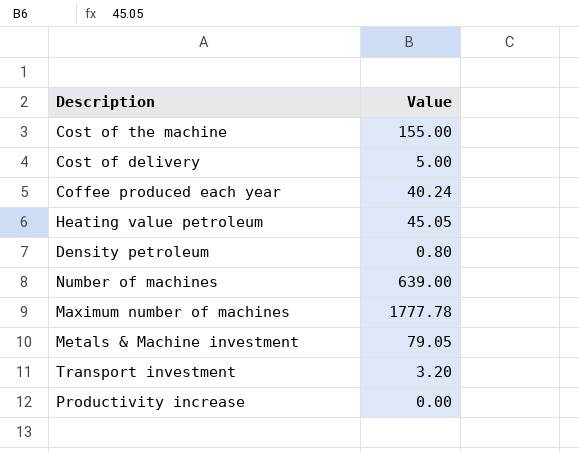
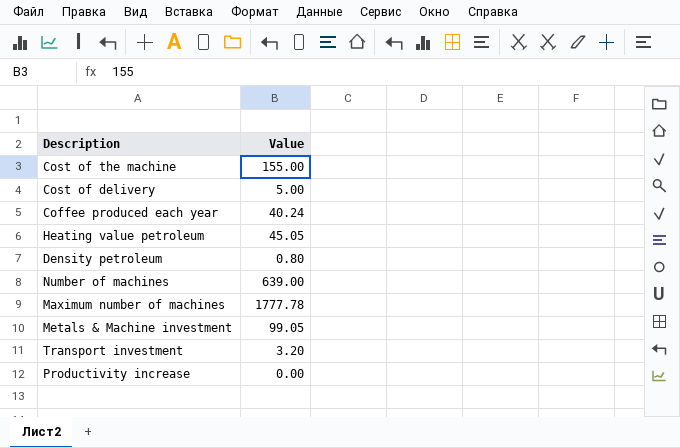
Metals & Machine investment | Value: 79.05 -> 99.05

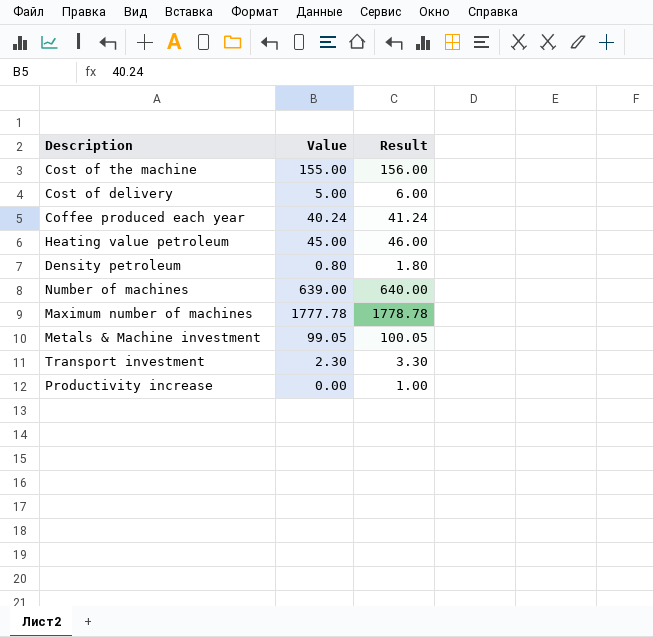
column Result | formula: none -> [Value] + 1
Heating value petroleum | Value: 45.05 -> 45.00
Transport investment | Value: 3.20 -> 2.30

